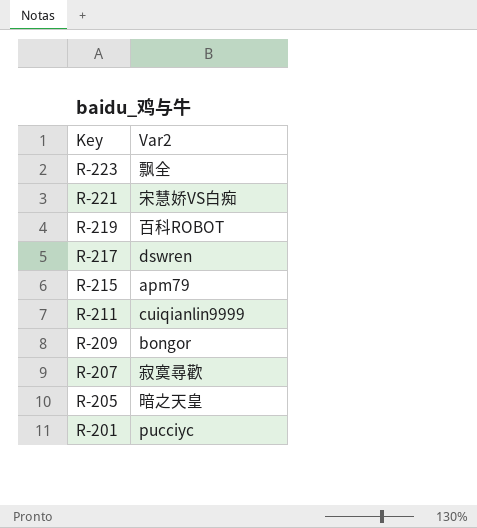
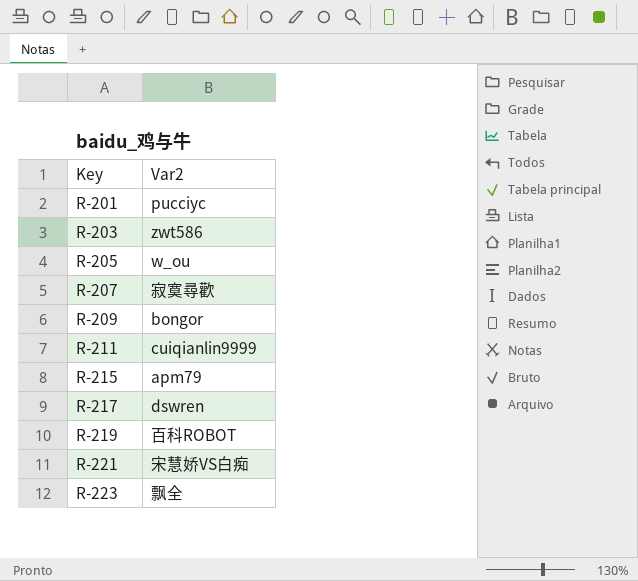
row order: Key descending -> Key ascending
row R-203: none -> zwt586
R-205 | Var2: 暗之天皇 -> w_ou

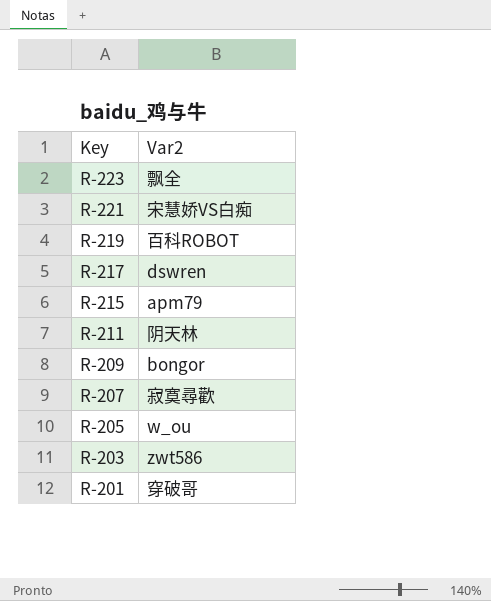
row order: Key ascending -> Key descending
R-211 | Var2: cuiqianlin9999 -> 阴天林
R-201 | Var2: pucciyc -> 穿破哥

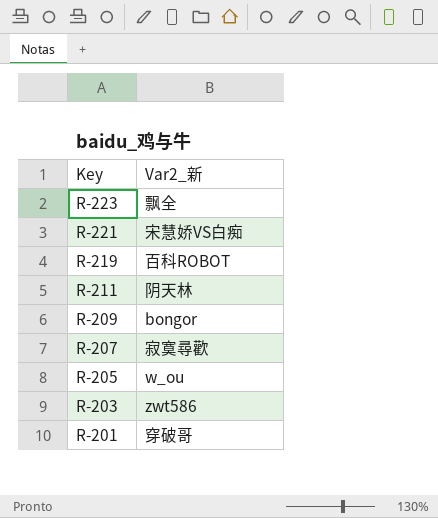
column name: Var2 -> Var2_新
row R-217: dswren -> none
row R-215: apm79 -> none

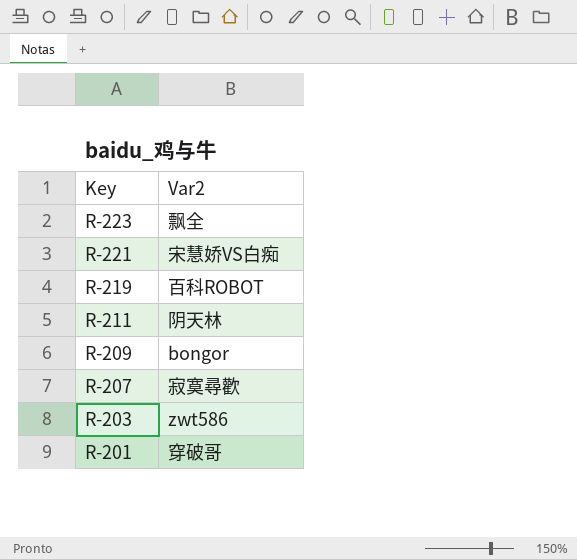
column name: Var2_新 -> Var2
row R-205: w_ou -> none

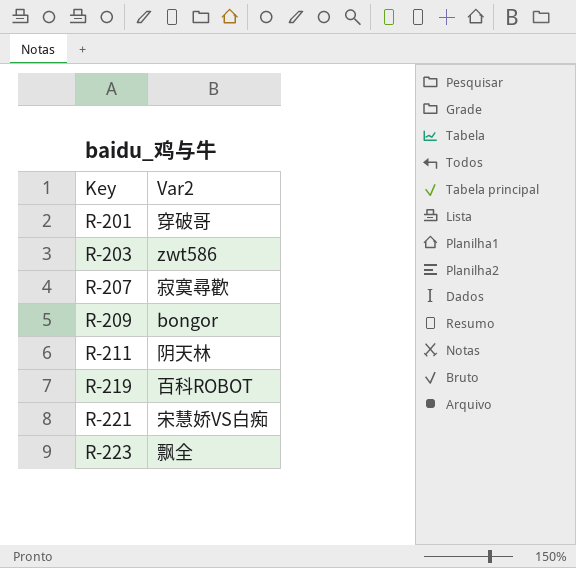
row order: Key descending -> Key ascending

